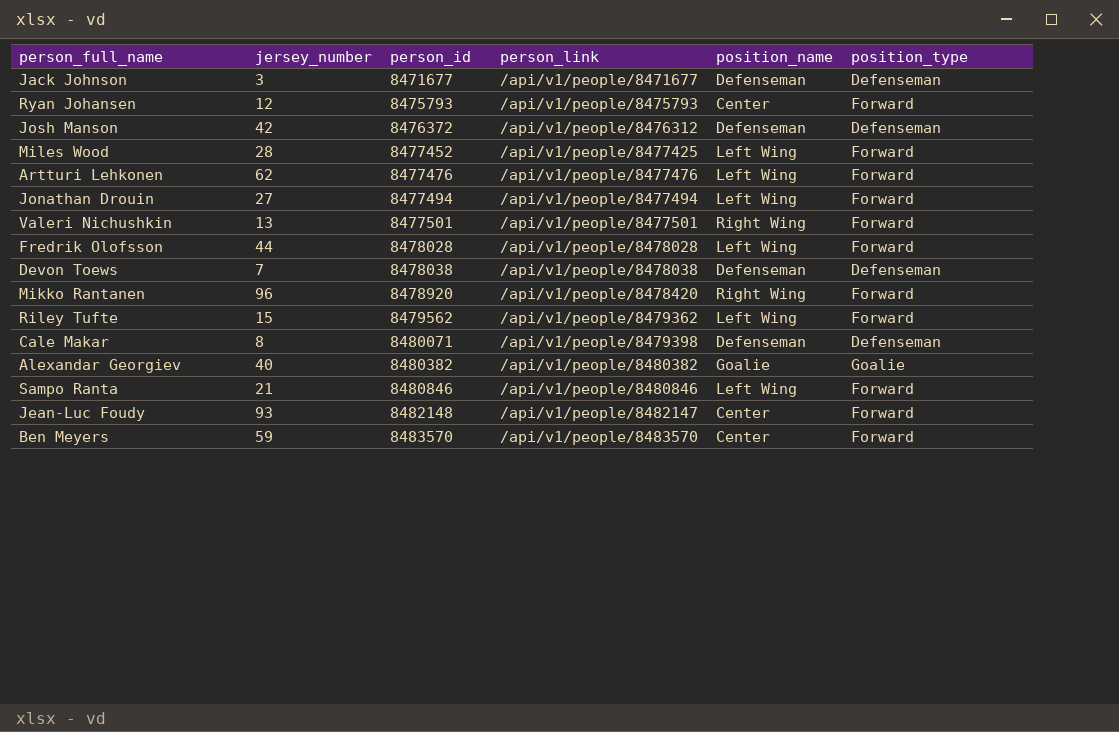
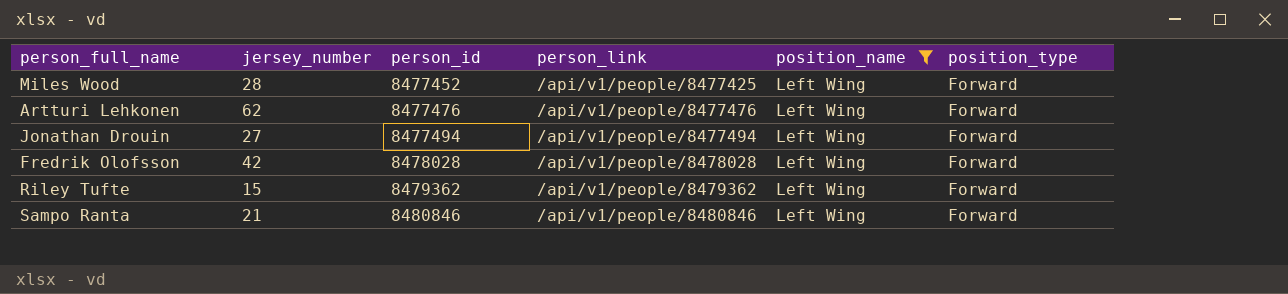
filter: none -> position_name = Left Wing
Fredrik Olofsson | jersey_number: 44 -> 42
Riley Tufte | person_id: 8479562 -> 8479362

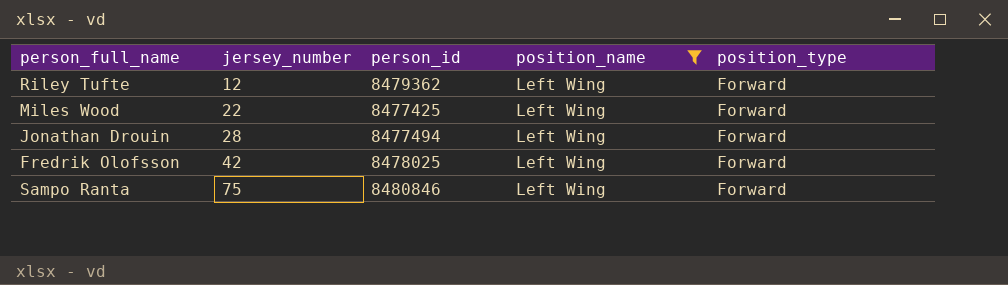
row order: person_id ascending -> jersey_number ascending
column person_link | position: 4 -> none
row Artturi Lehkonen: 62 | 8477476 | /api/v1/people/8477476 | Left Wing | Forward -> none
Riley Tufte | jersey_number: 15 -> 12
Miles Wood | jersey_number: 28 -> 22
Miles Wood | person_id: 8477452 -> 8477425
Jonathan Drouin | jersey_number: 27 -> 28
Fredrik Olofsson | person_id: 8478028 -> 8478025
Sampo Ranta | jersey_number: 21 -> 75

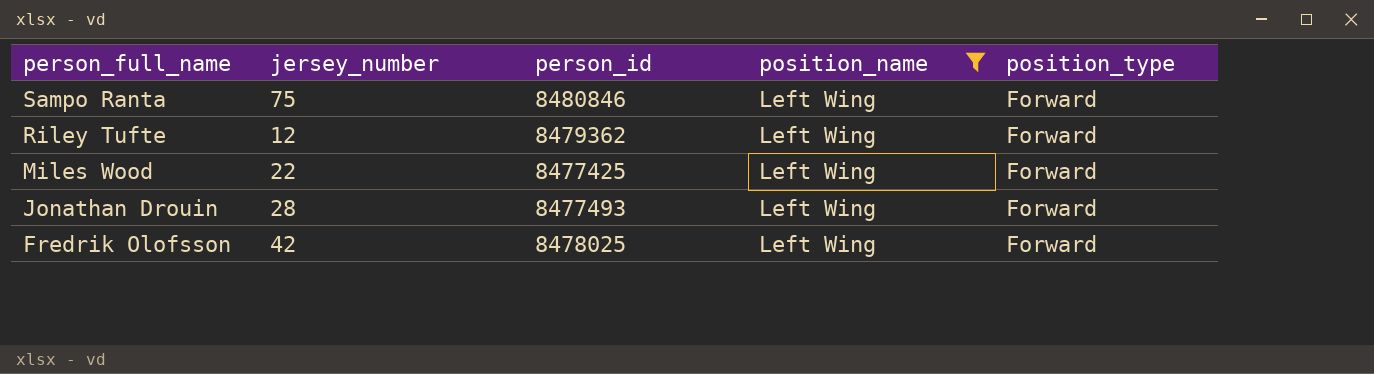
row order: jersey_number ascending -> person_full_name descending
Jonathan Drouin | person_id: 8477494 -> 8477493

